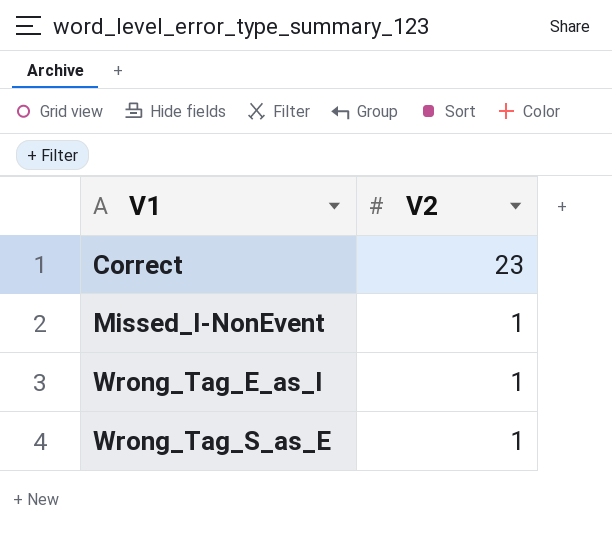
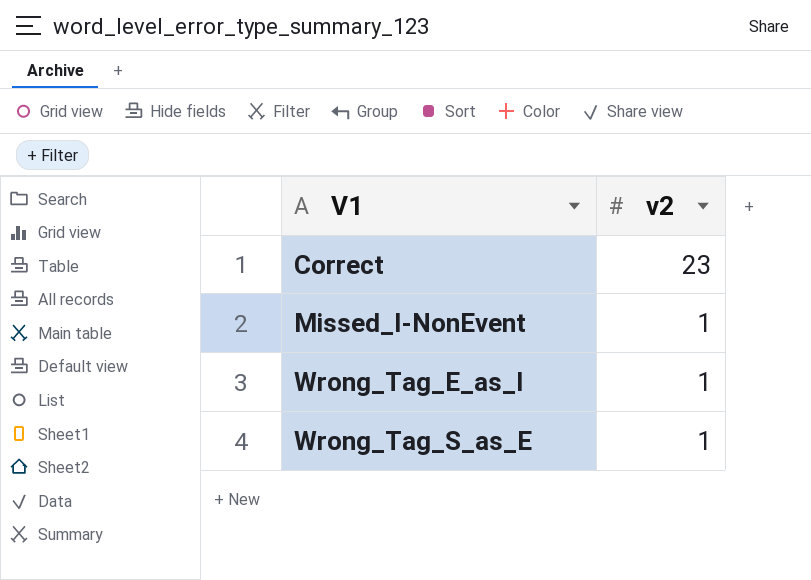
column name: V2 -> v2

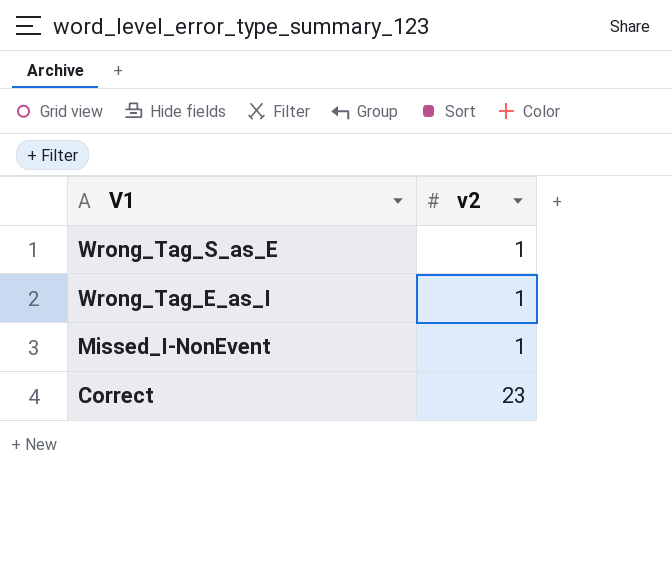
row order: V1 ascending -> V1 descending

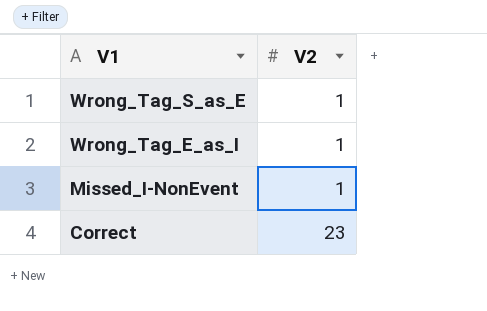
column name: v2 -> V2

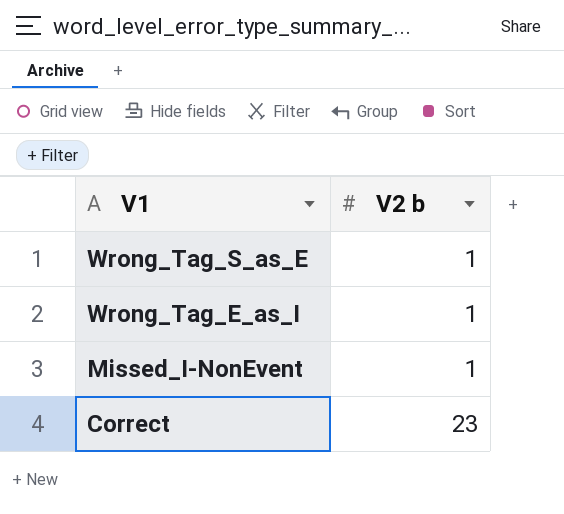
column name: V2 -> V2 b

